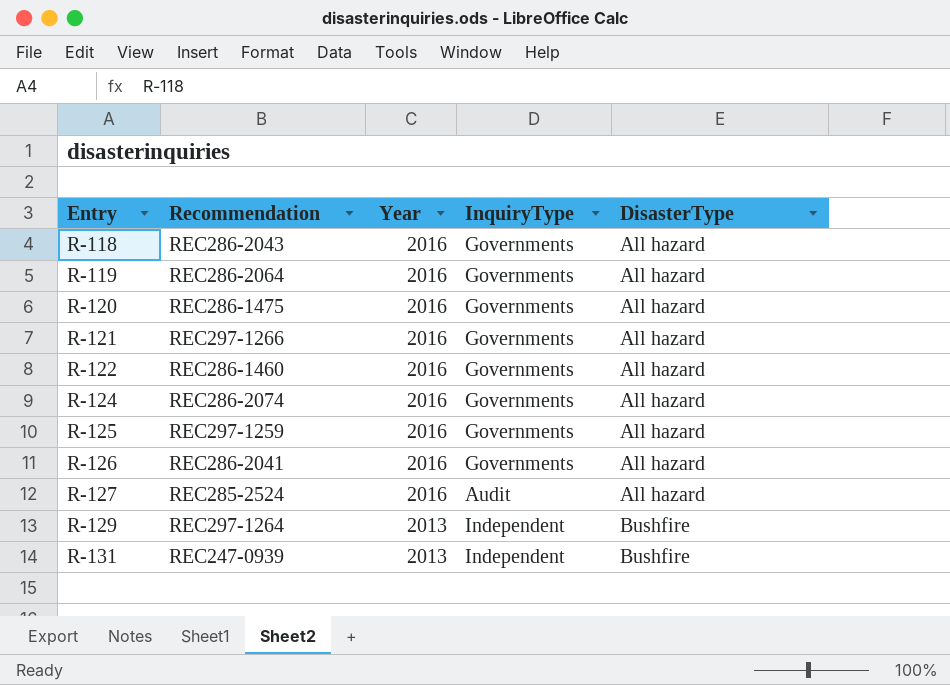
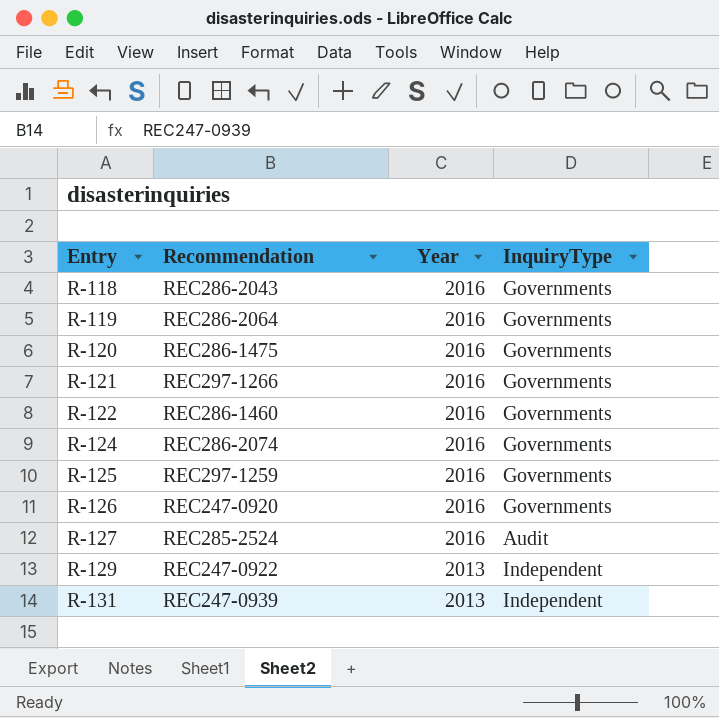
column DisasterType | position: 5 -> none
R-126 | Recommendation: REC286-2041 -> REC247-0920
R-129 | Recommendation: REC297-1264 -> REC247-0922

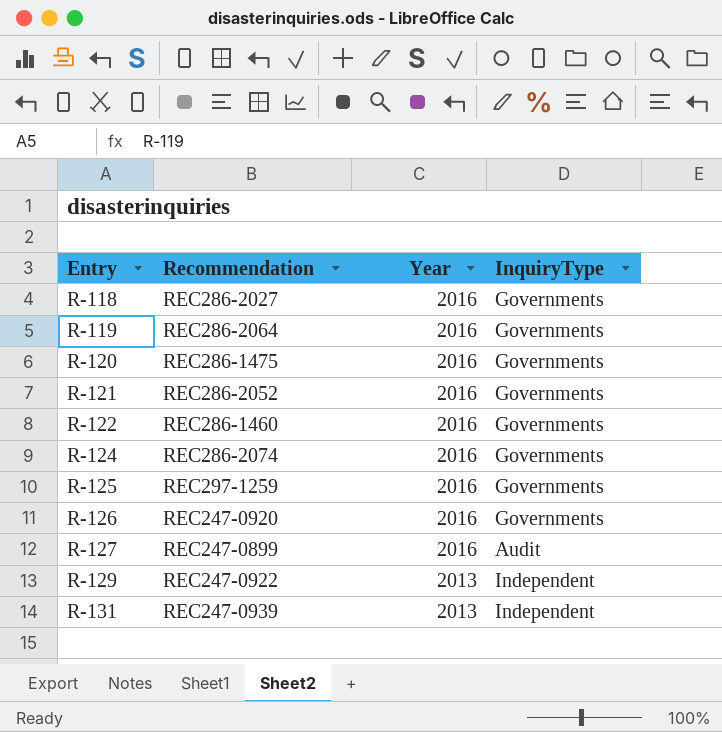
R-118 | Recommendation: REC286-2043 -> REC286-2027
R-121 | Recommendation: REC297-1266 -> REC286-2052
R-127 | Recommendation: REC285-2524 -> REC247-0899

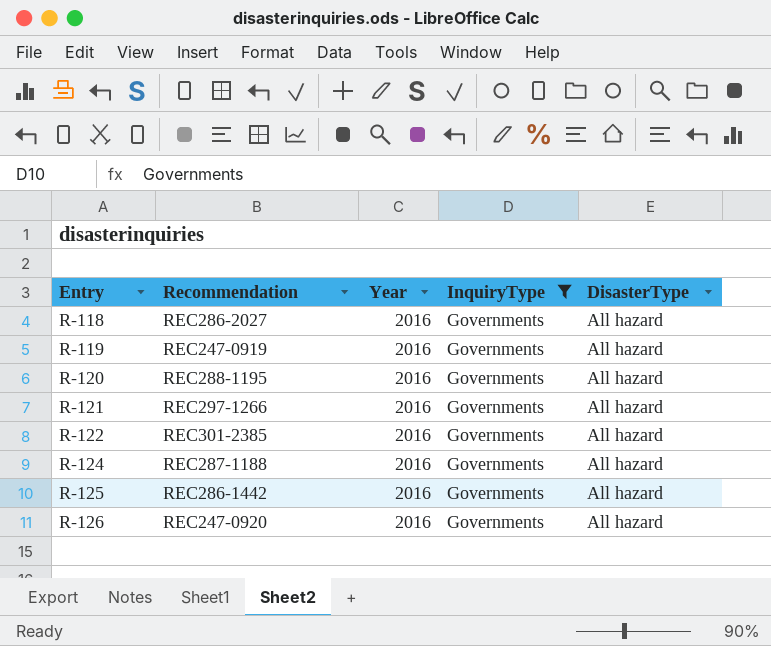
filter: none -> InquiryType = Governments
column DisasterType | position: none -> 5
R-119 | Recommendation: REC286-2064 -> REC247-0919
R-120 | Recommendation: REC286-1475 -> REC288-1195
R-121 | Recommendation: REC286-2052 -> REC297-1266
R-122 | Recommendation: REC286-1460 -> REC301-2385
R-124 | Recommendation: REC286-2074 -> REC287-1188
R-125 | Recommendation: REC297-1259 -> REC286-1442

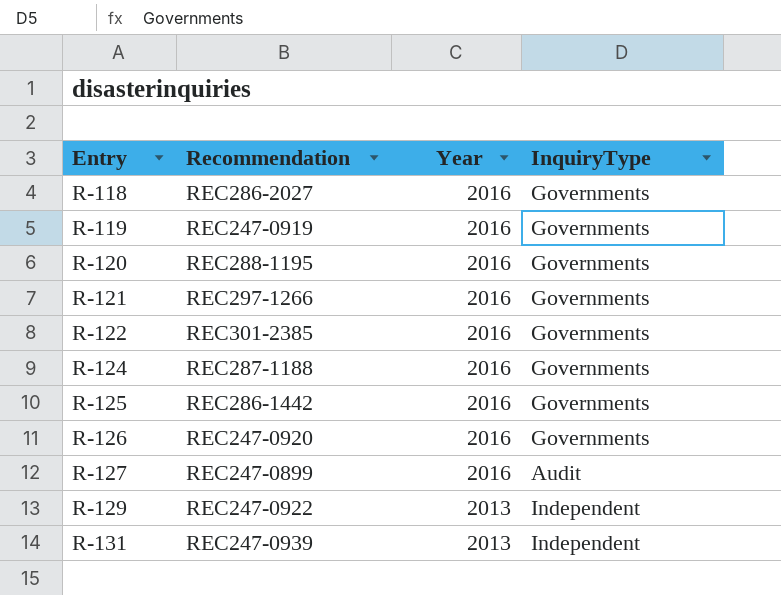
filter: InquiryType = Governments -> none
column DisasterType | position: 5 -> none

